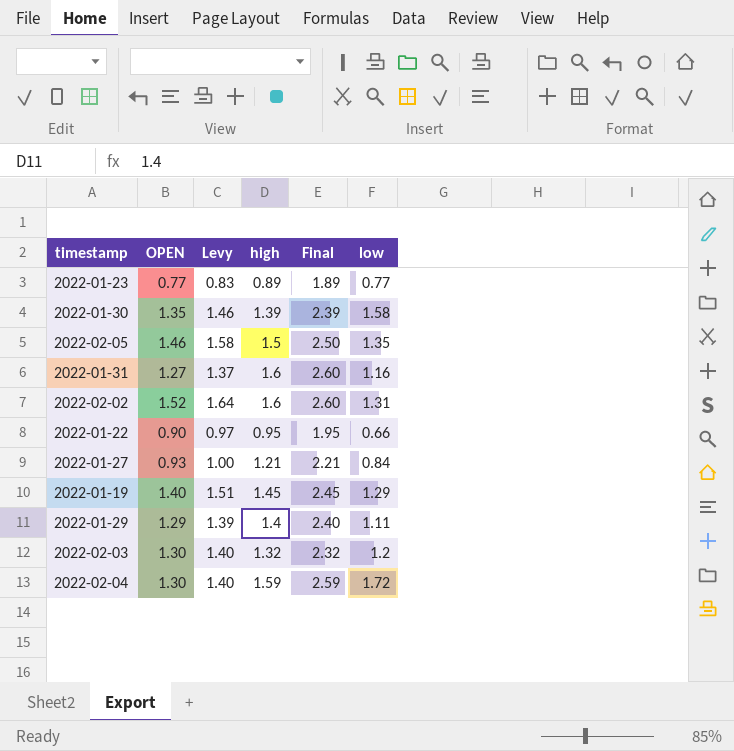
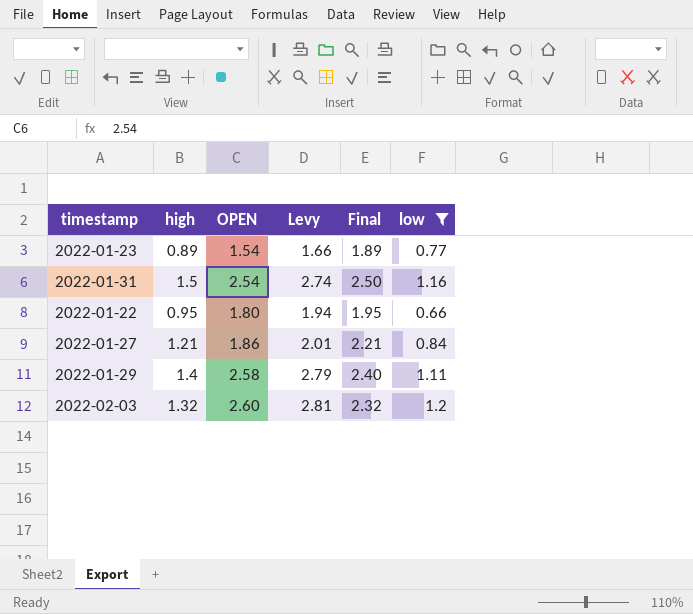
filter: none -> low <= 1.2
column high | position: 4 -> 2
2022-01-23 | OPEN: 0.77 -> 1.54
2022-01-23 | Levy: 0.83 -> 1.66
2022-01-31 | high: 1.6 -> 1.5
2022-01-31 | OPEN: 1.27 -> 2.54
2022-01-31 | Levy: 1.37 -> 2.74
2022-01-31 | Final: 2.60 -> 2.50
2022-01-22 | OPEN: 0.90 -> 1.80
2022-01-22 | Levy: 0.97 -> 1.94
2022-01-27 | OPEN: 0.93 -> 1.86
2022-01-27 | Levy: 1.00 -> 2.01
2022-01-29 | OPEN: 1.29 -> 2.58
2022-01-29 | Levy: 1.39 -> 2.79
2022-02-03 | OPEN: 1.30 -> 2.60
2022-02-03 | Levy: 1.40 -> 2.81

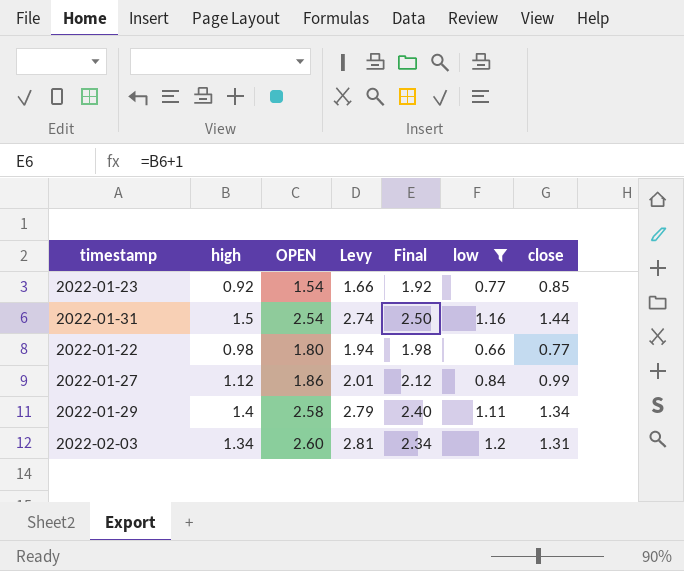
column close | position: none -> 7
2022-01-23 | high: 0.89 -> 0.92
2022-01-23 | Final: 1.89 -> 1.92
2022-01-22 | high: 0.95 -> 0.98
2022-01-22 | Final: 1.95 -> 1.98
2022-01-27 | high: 1.21 -> 1.12
2022-01-27 | Final: 2.21 -> 2.12
2022-02-03 | high: 1.32 -> 1.34
2022-02-03 | Final: 2.32 -> 2.34

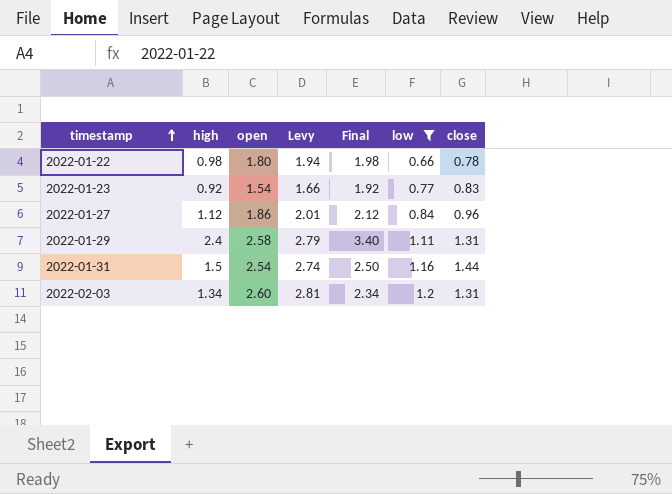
row order: none -> timestamp ascending
column name: OPEN -> open
2022-01-22 | close: 0.77 -> 0.78
2022-01-23 | close: 0.85 -> 0.83
2022-01-27 | close: 0.99 -> 0.96
2022-01-29 | high: 1.4 -> 2.4
2022-01-29 | Final: 2.40 -> 3.40
2022-01-29 | close: 1.34 -> 1.31

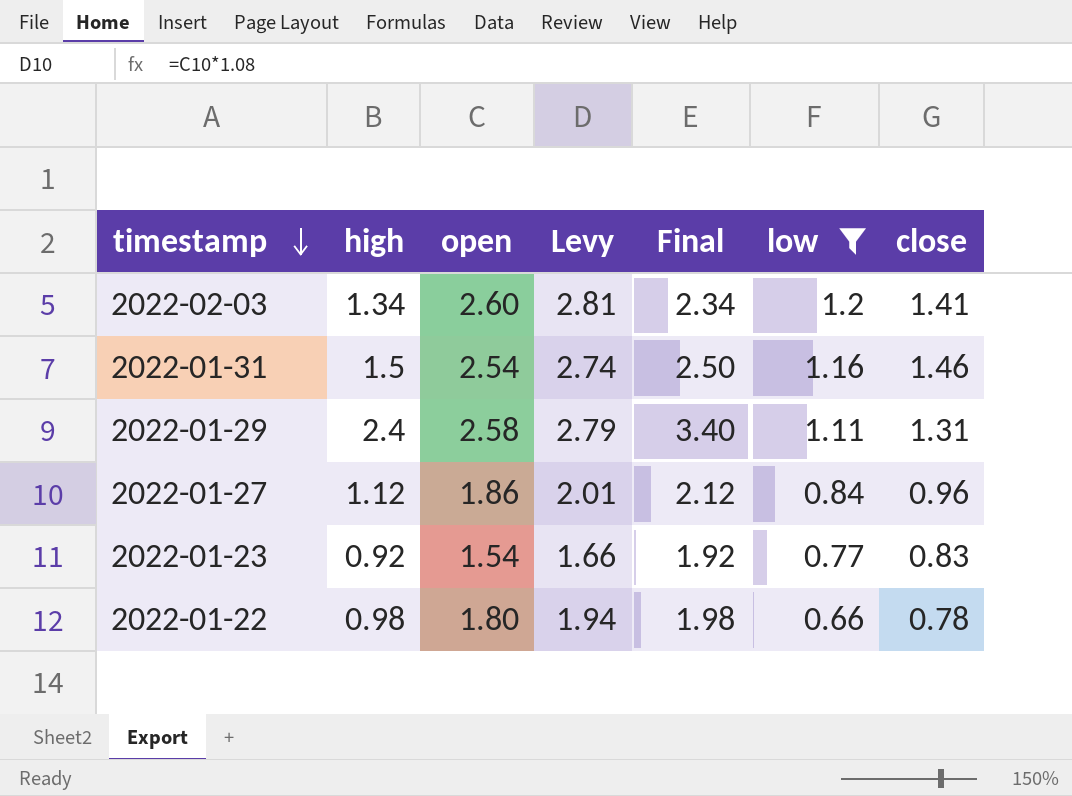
row order: timestamp ascending -> timestamp descending
2022-02-03 | close: 1.31 -> 1.41
2022-01-31 | close: 1.44 -> 1.46

